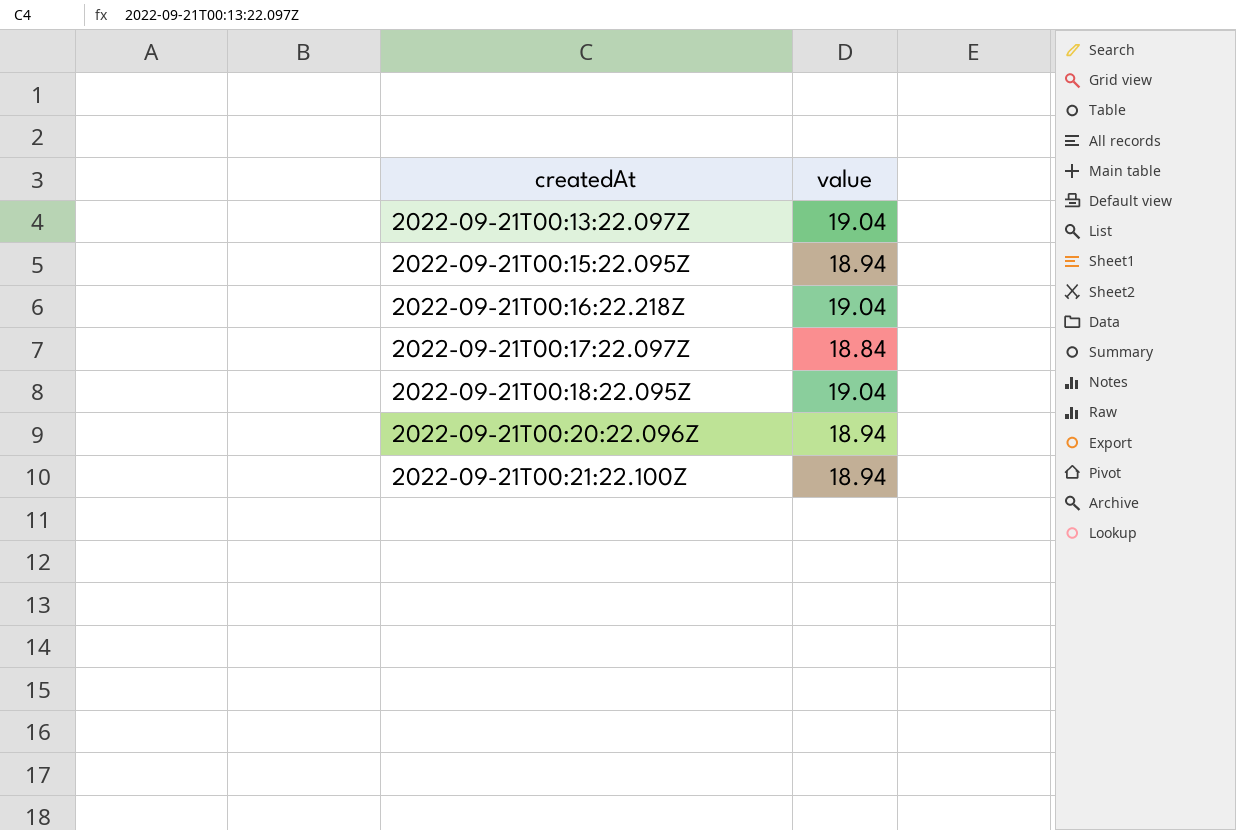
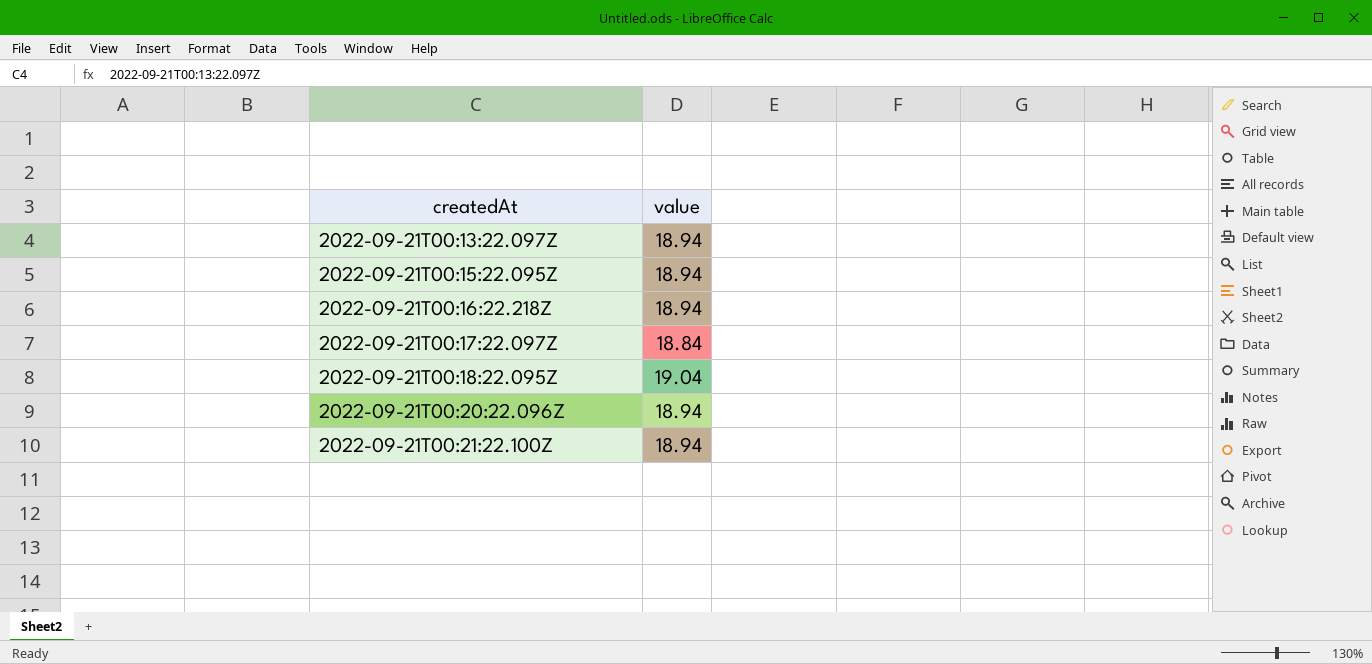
2022-09-21T00:13:22.097Z | value: 19.04 -> 18.94
2022-09-21T00:16:22.218Z | value: 19.04 -> 18.94

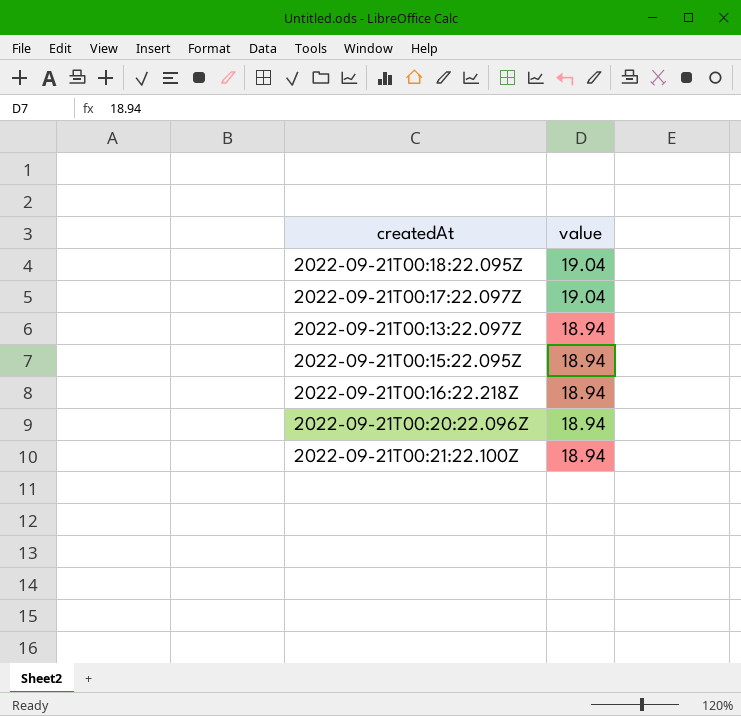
row order: createdAt ascending -> value descending
2022-09-21T00:17:22.097Z | value: 18.84 -> 19.04

